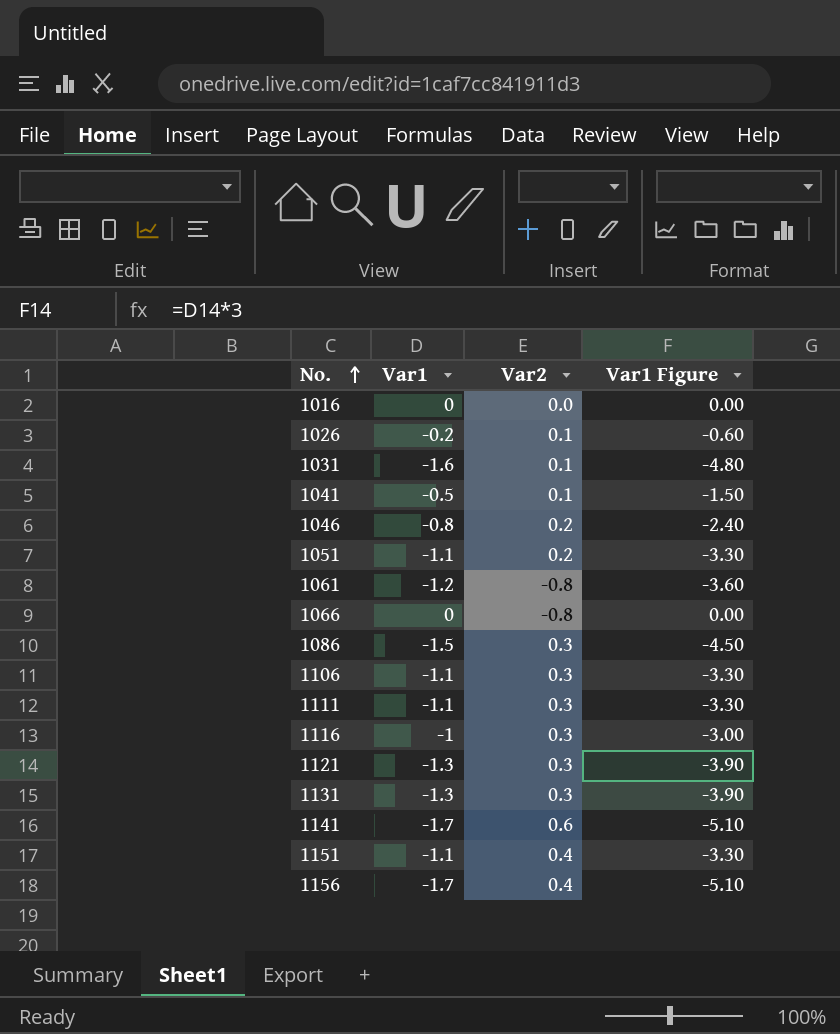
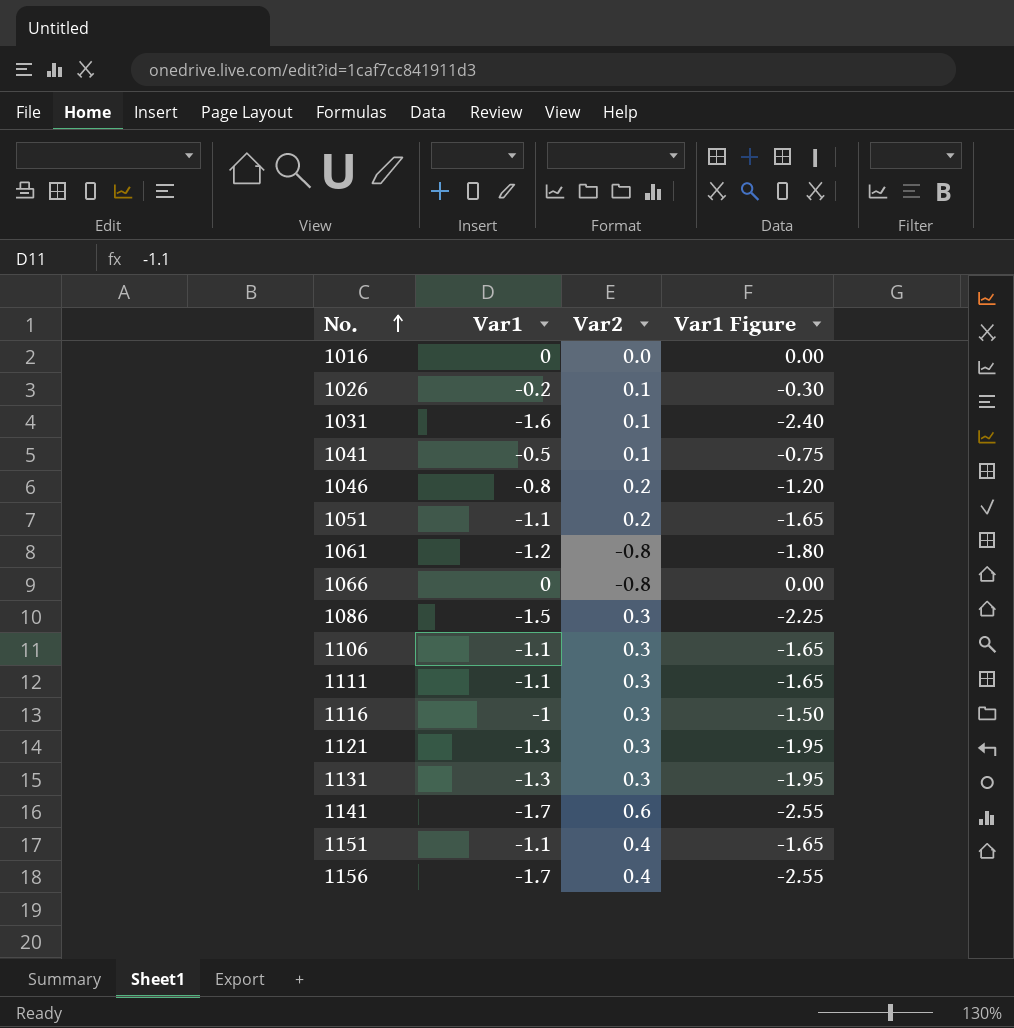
column Var1 Figure | formula: [Var1] * 3 -> [Var1] * 1.5

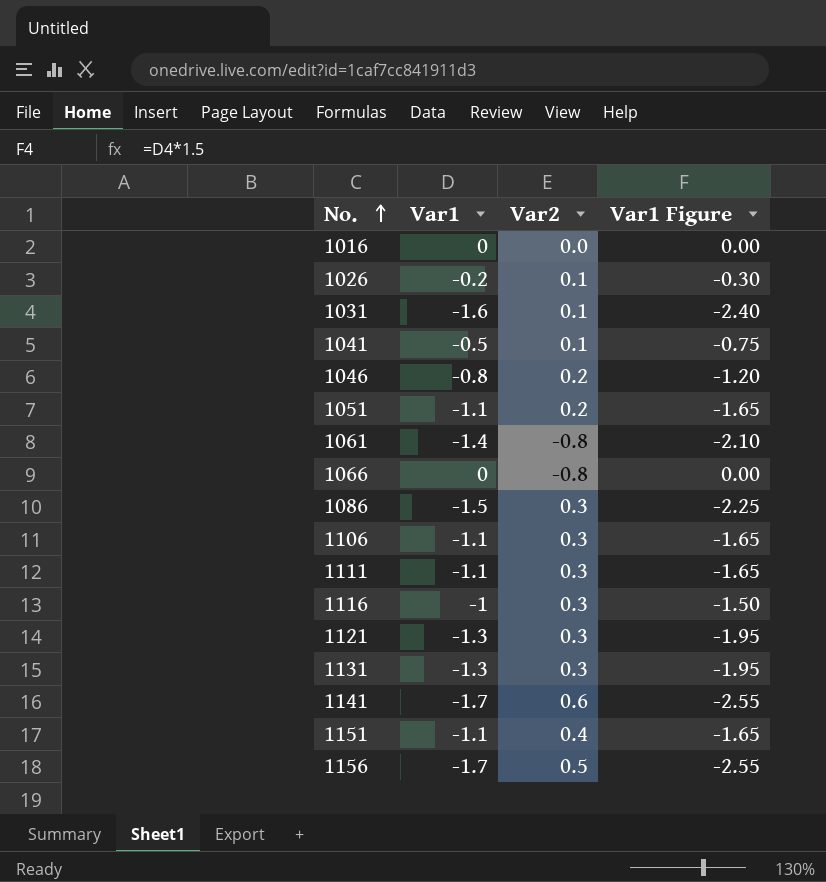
1061 | Var1: -1.2 -> -1.4
1061 | Var1 Figure: -1.80 -> -2.10
1156 | Var2: 0.4 -> 0.5

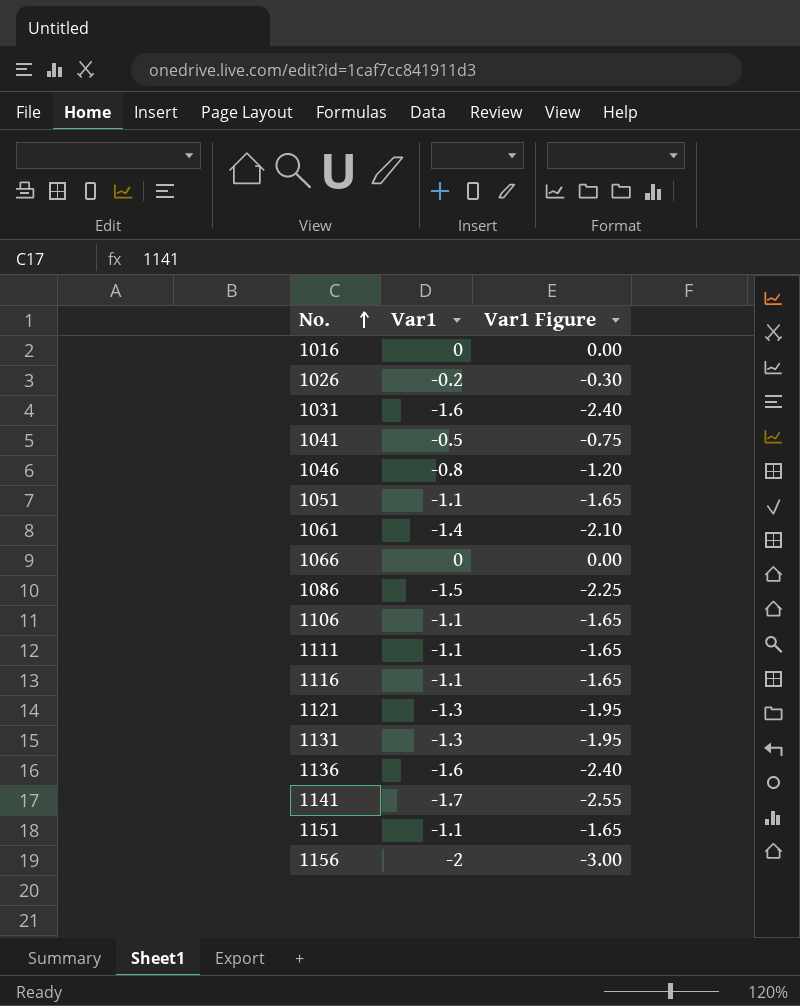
column Var2 | position: 3 -> none
1116 | Var1: -1 -> -1.1
1116 | Var1 Figure: -1.50 -> -1.65
row 1136: none -> -1.6 | -2.40
1156 | Var1: -1.7 -> -2
1156 | Var1 Figure: -2.55 -> -3.00

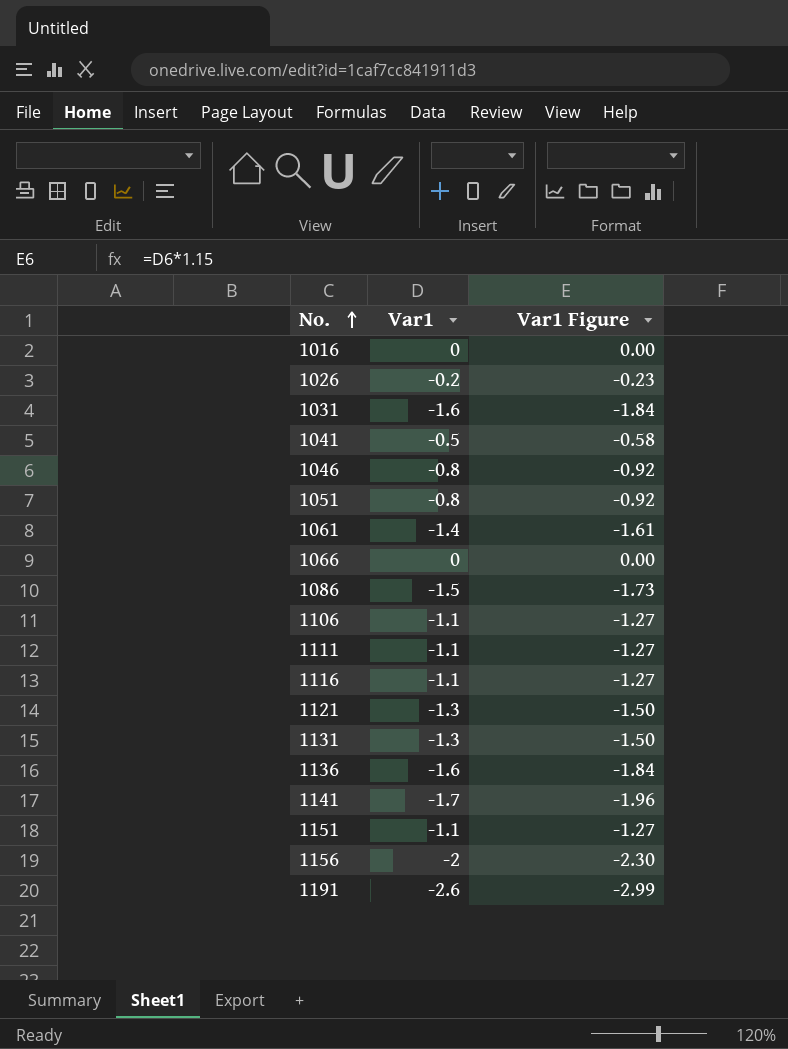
column Var1 Figure | formula: [Var1] * 1.5 -> [Var1] * 1.15
1051 | Var1: -1.1 -> -0.8
row 1191: none -> -2.6 | -2.99

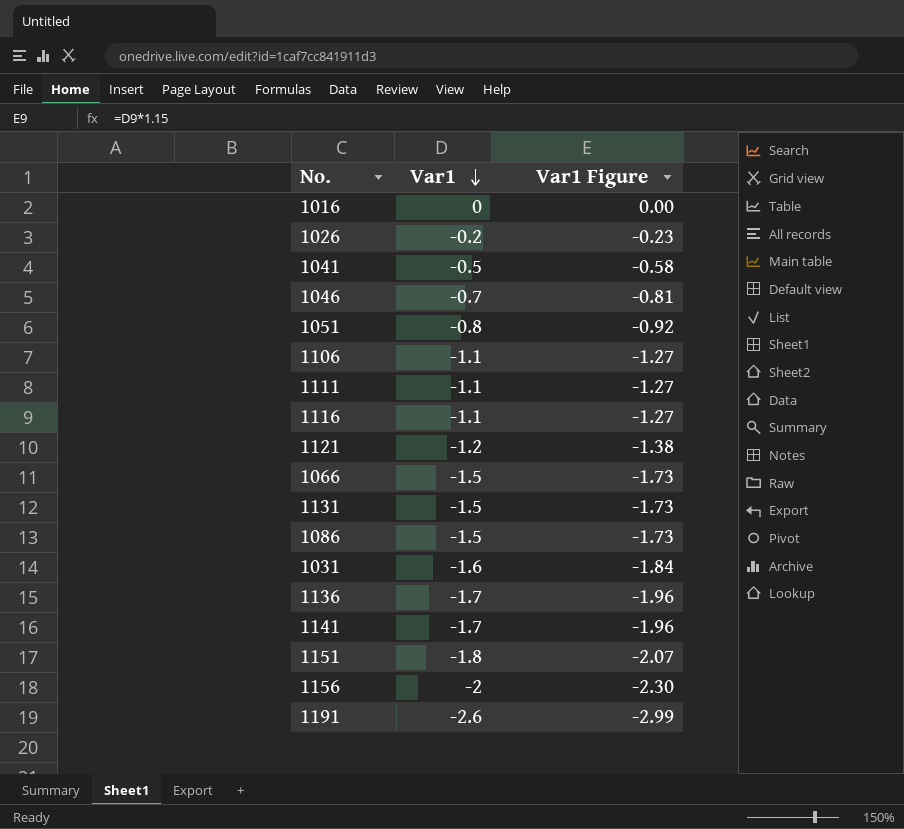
row order: No. ascending -> Var1 descending
row 1061: -1.4 | -1.61 -> none
1046 | Var1: -0.8 -> -0.7
1046 | Var1 Figure: -0.92 -> -0.81
1121 | Var1: -1.3 -> -1.2
1121 | Var1 Figure: -1.50 -> -1.38
1066 | Var1: 0 -> -1.5
1066 | Var1 Figure: 0.00 -> -1.73
1131 | Var1: -1.3 -> -1.5
1131 | Var1 Figure: -1.50 -> -1.73
1136 | Var1: -1.6 -> -1.7
1136 | Var1 Figure: -1.84 -> -1.96
1151 | Var1: -1.1 -> -1.8
1151 | Var1 Figure: -1.27 -> -2.07

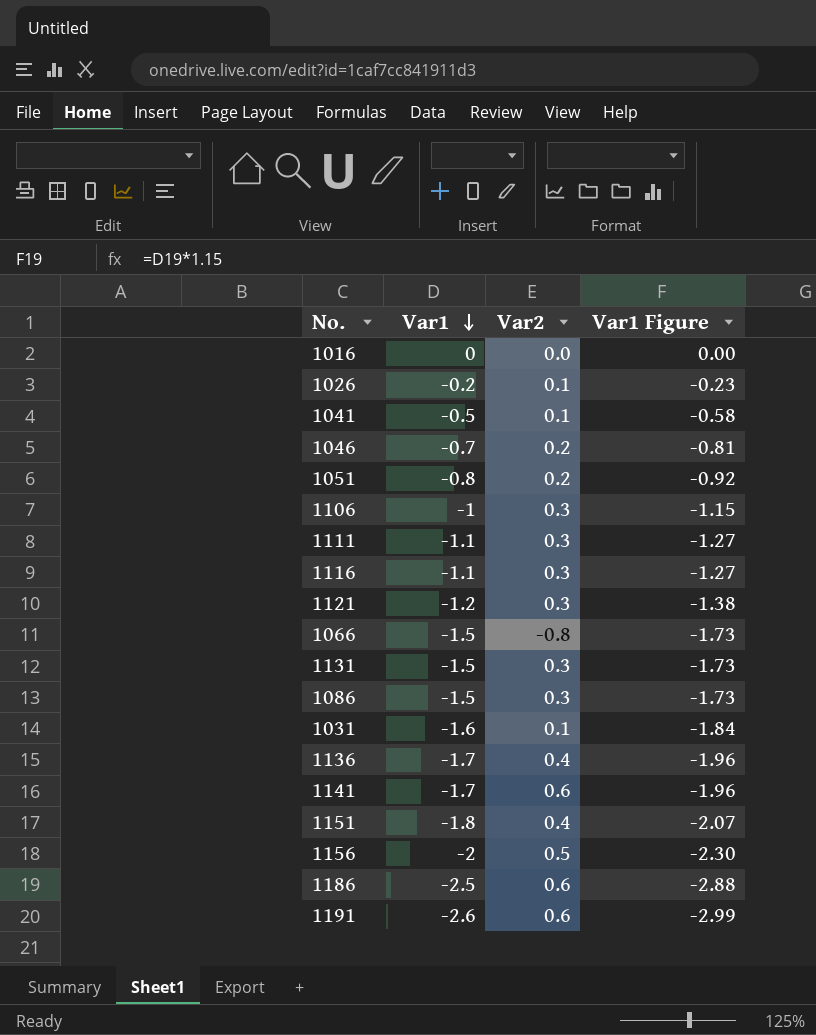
column Var2 | position: none -> 3
1106 | Var1: -1.1 -> -1
1106 | Var1 Figure: -1.27 -> -1.15
row 1186: none -> -2.5 | 0.6 | -2.88

